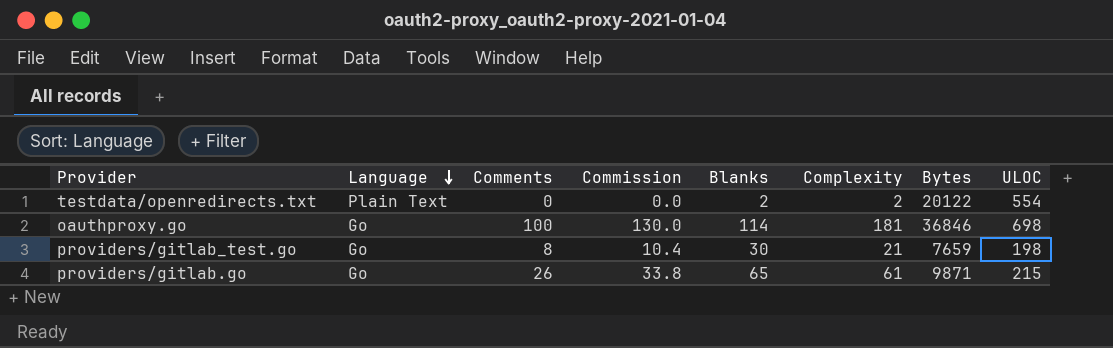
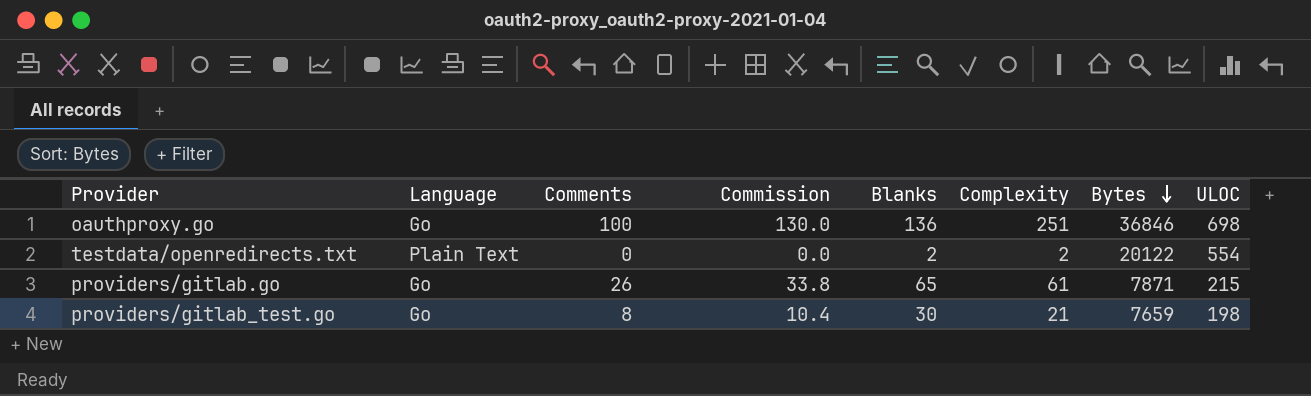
row order: Language descending -> Bytes descending
oauthproxy.go | Blanks: 114 -> 136
oauthproxy.go | Complexity: 181 -> 251
providers/gitlab.go | Bytes: 9871 -> 7871

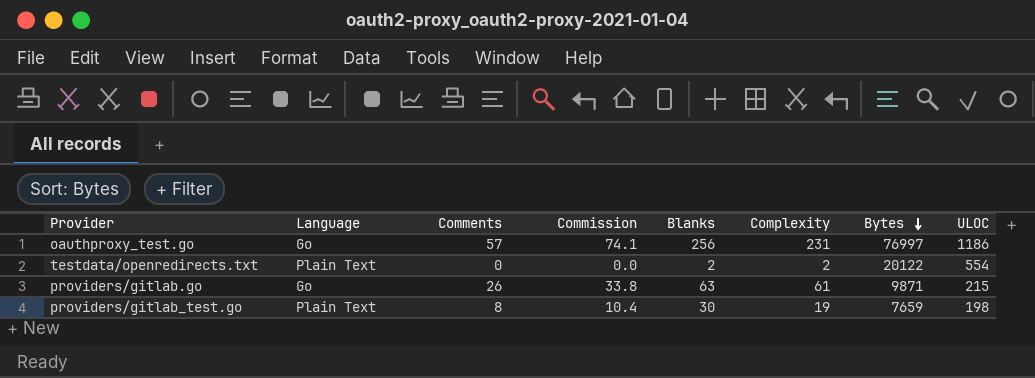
row oauthproxy.go: Go | 100 | 130.0 | 136 | 251 | 36846 | 698 -> none
row oauthproxy_test.go: none -> Go | 57 | 74.1 | 256 | 231 | 76997 | 1186
providers/gitlab.go | Blanks: 65 -> 63
providers/gitlab.go | Bytes: 7871 -> 9871
providers/gitlab_test.go | Language: Go -> Plain Text
providers/gitlab_test.go | Complexity: 21 -> 19

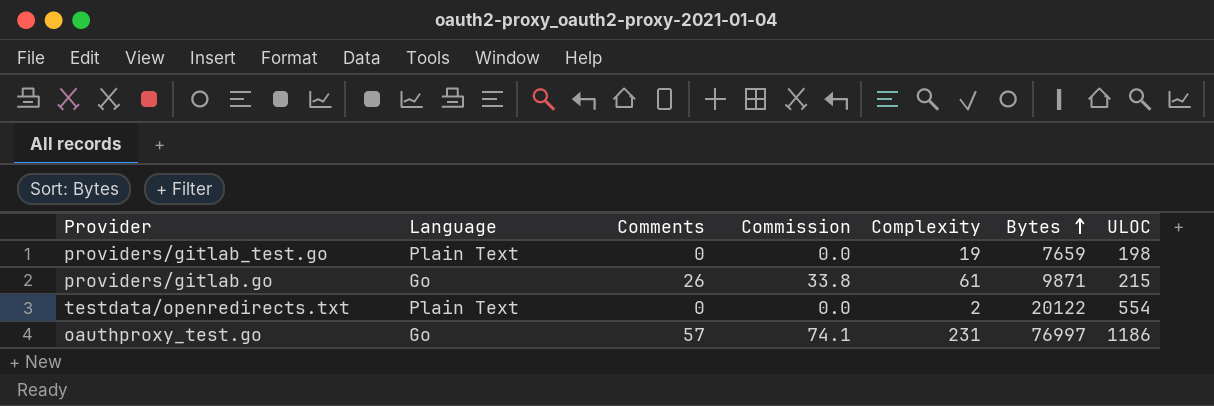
row order: Bytes descending -> Bytes ascending
column Blanks | position: 5 -> none
providers/gitlab_test.go | Comments: 8 -> 0
providers/gitlab_test.go | Commission: 10.4 -> 0.0

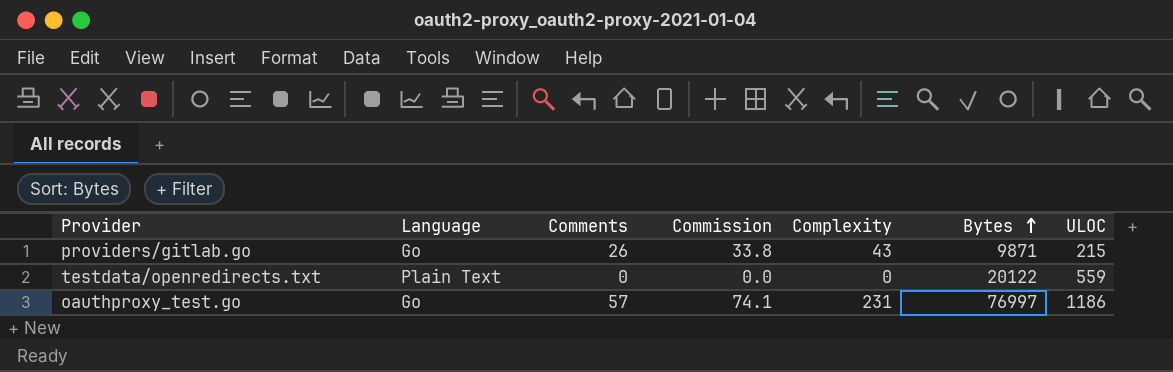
row providers/gitlab_test.go: Plain Text | 0 | 0.0 | 19 | 7659 | 198 -> none
providers/gitlab.go | Complexity: 61 -> 43
testdata/openredirects.txt | Complexity: 2 -> 0
testdata/openredirects.txt | ULOC: 554 -> 559

